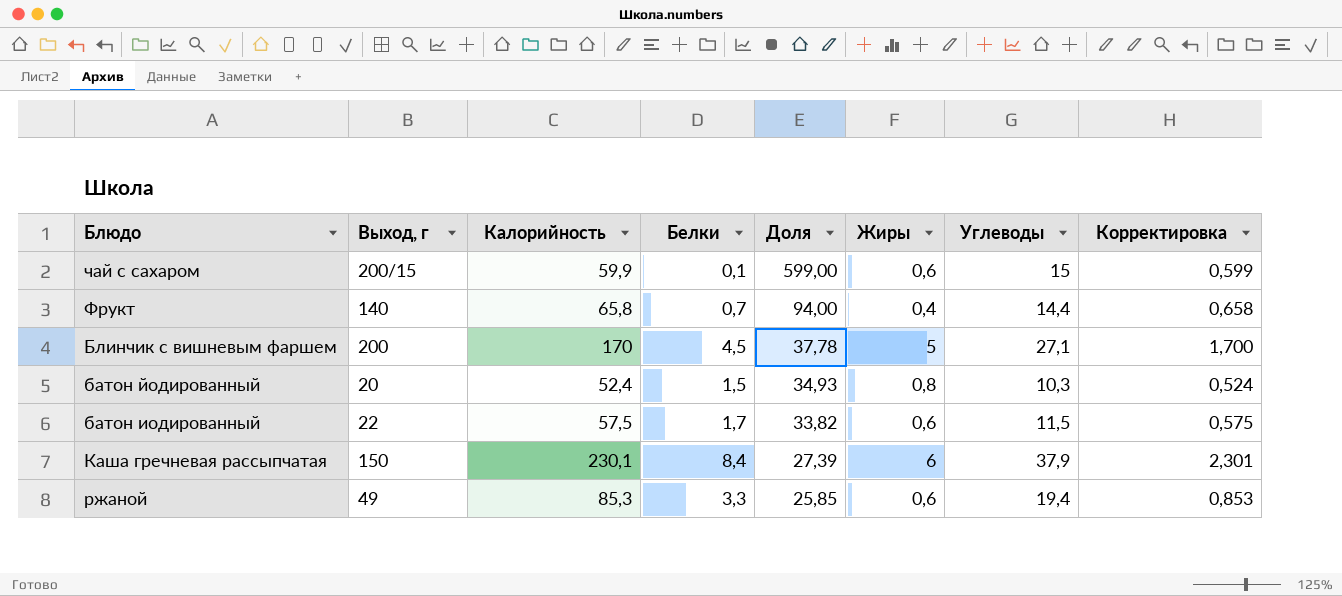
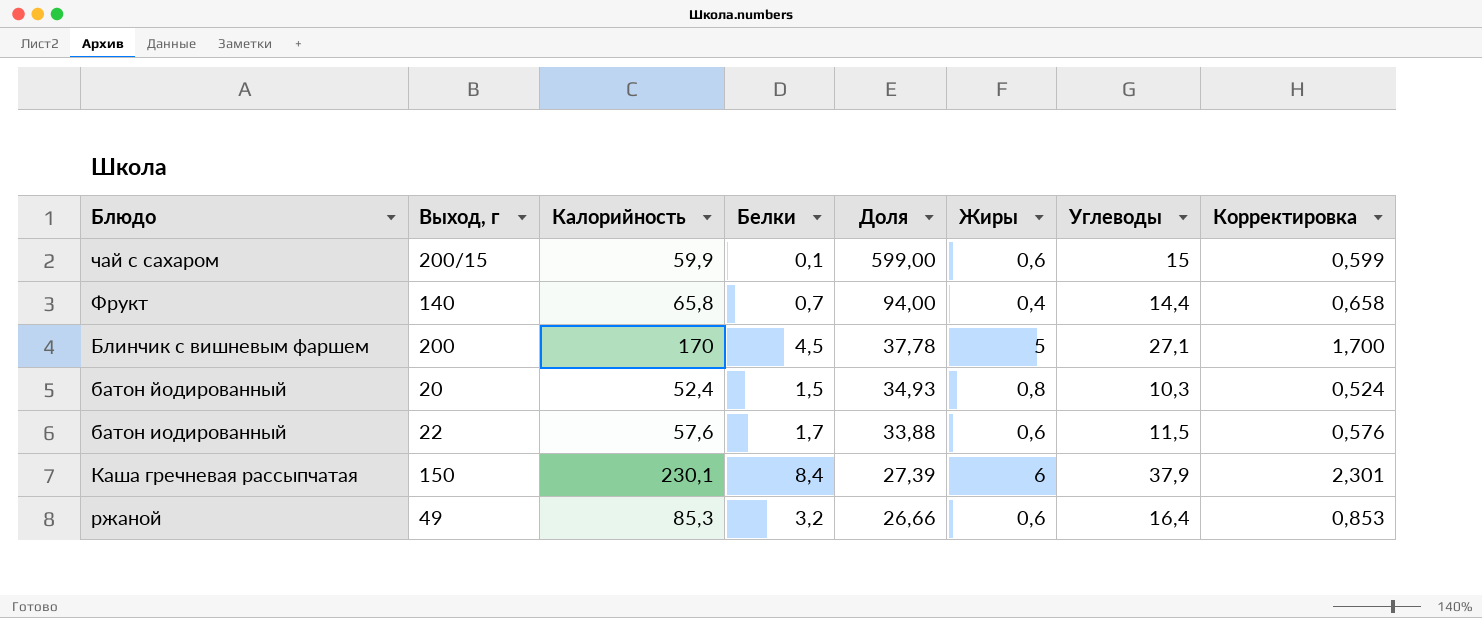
батон иодированный | Калорийность: 57,5 -> 57,6
батон иодированный | Доля: 33,82 -> 33,88
батон иодированный | Корректировка: 0,575 -> 0,576
ржаной | Белки: 3,3 -> 3,2
ржаной | Доля: 25,85 -> 26,66
ржаной | Углеводы: 19,4 -> 16,4

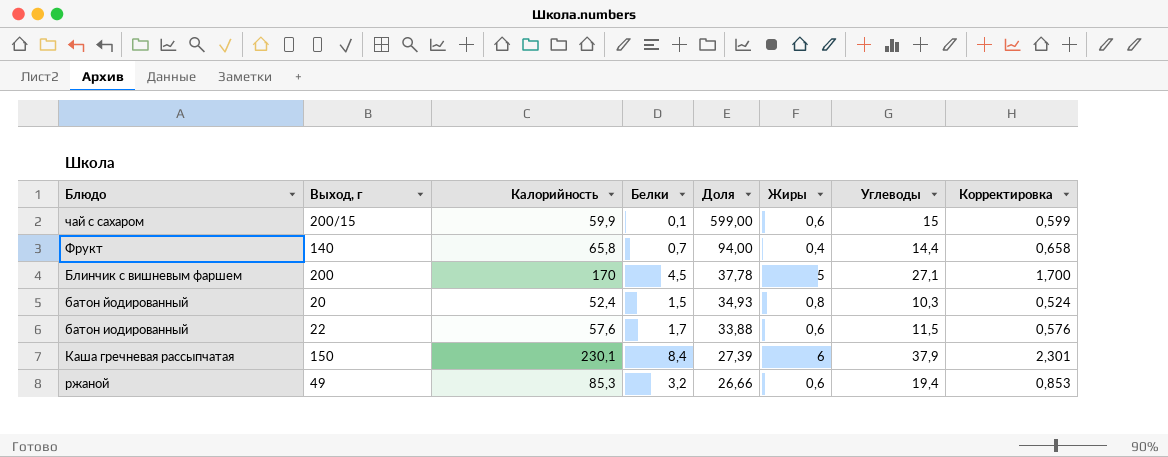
ржаной | Углеводы: 16,4 -> 19,4

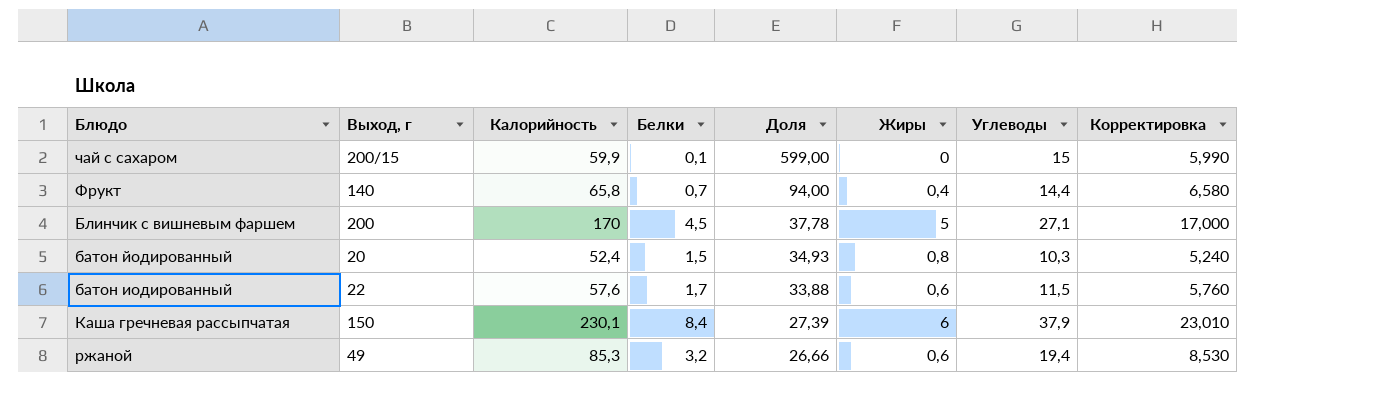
column Корректировка | formula: [Калорийность] * 0,01 -> [Калорийность] * 0,1
чай с сахаром | Жиры: 0,6 -> 0

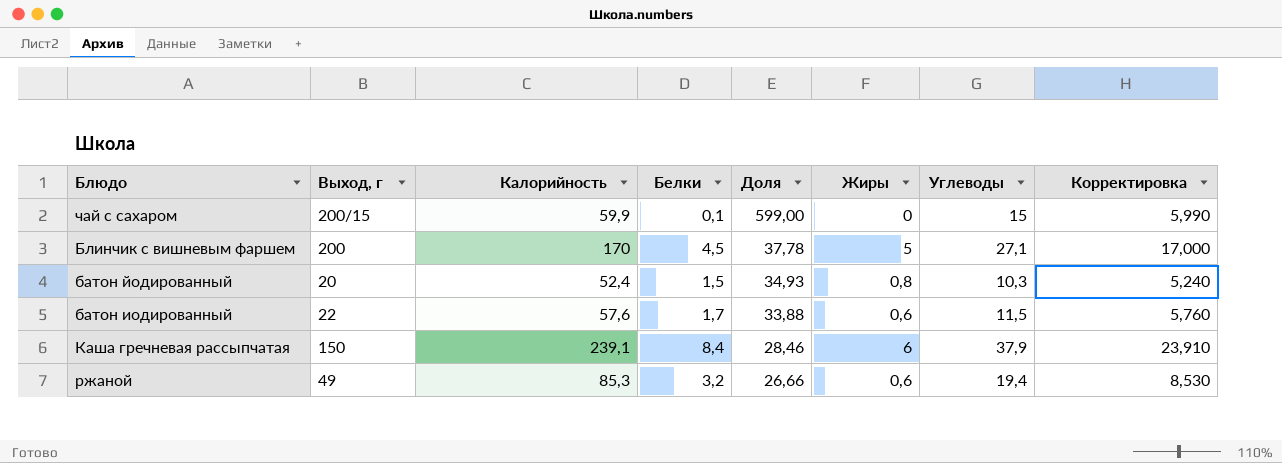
row Фрукт: 140 | 65,8 | 0,7 | 94,00 | 0,4 | 14,4 | 6,580 -> none
Каша гречневая рассыпчатая | Калорийность: 230,1 -> 239,1
Каша гречневая рассыпчатая | Доля: 27,39 -> 28,46
Каша гречневая рассыпчатая | Корректировка: 23,010 -> 23,910

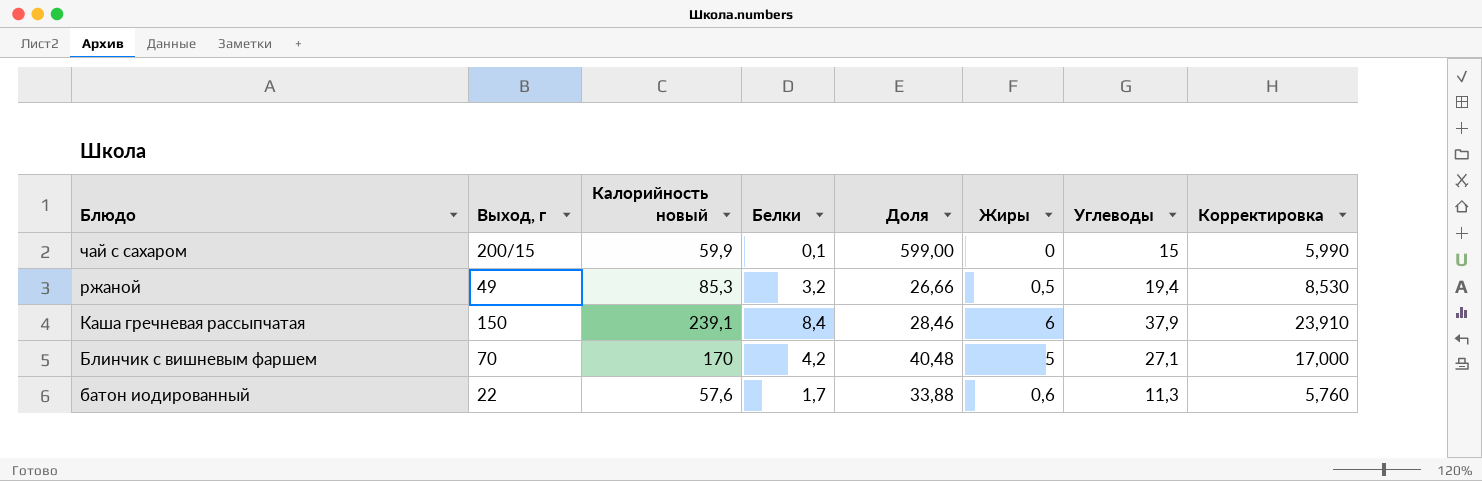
row order: Доля descending -> Блюдо descending
column name: Калорийность -> Калорийность новый
row батон йодированный: 20 | 52,4 | 1,5 | 34,93 | 0,8 | 10,3 | 5,240 -> none
ржаной | Жиры: 0,6 -> 0,5
Блинчик с вишневым фаршем | Выход, г: 200 -> 70
Блинчик с вишневым фаршем | Белки: 4,5 -> 4,2
Блинчик с вишневым фаршем | Доля: 37,78 -> 40,48
батон иодированный | Углеводы: 11,5 -> 11,3

